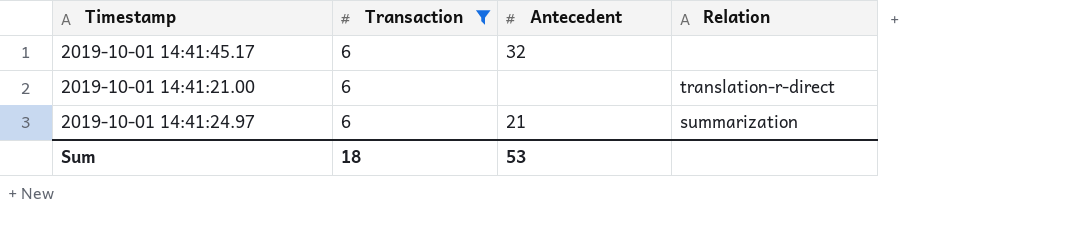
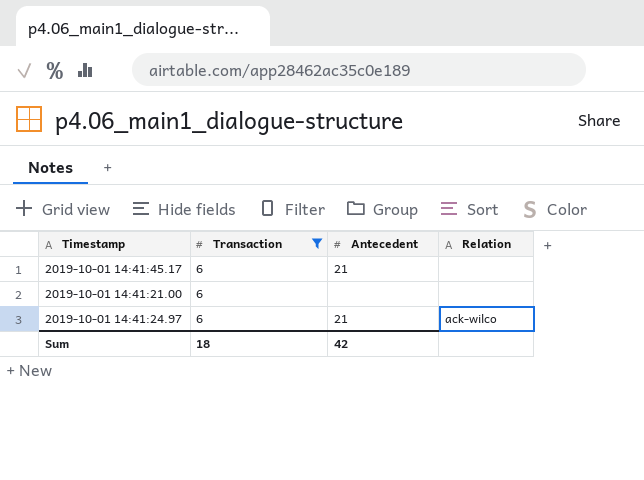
2019-10-01 14:41:45.17 | Antecedent: 32 -> 21
2019-10-01 14:41:21.00 | Relation: translation-r-direct -> none
2019-10-01 14:41:24.97 | Relation: summarization -> ack-wilco
Sum | Antecedent: 53 -> 42

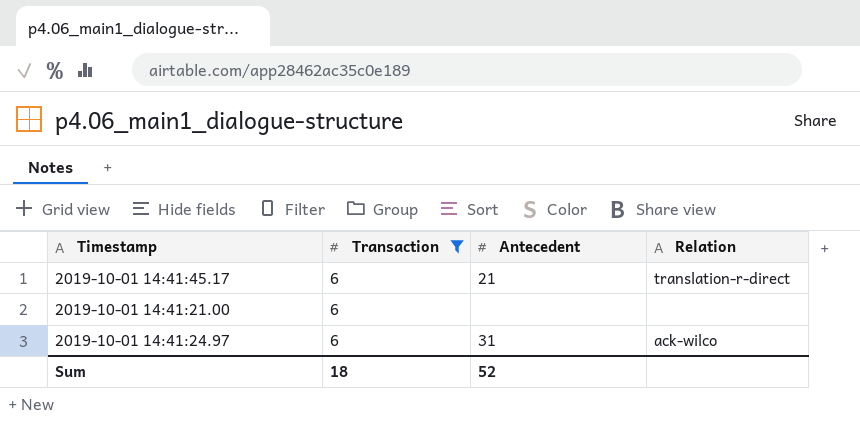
2019-10-01 14:41:45.17 | Relation: none -> translation-r-direct
2019-10-01 14:41:24.97 | Antecedent: 21 -> 31
Sum | Antecedent: 42 -> 52

